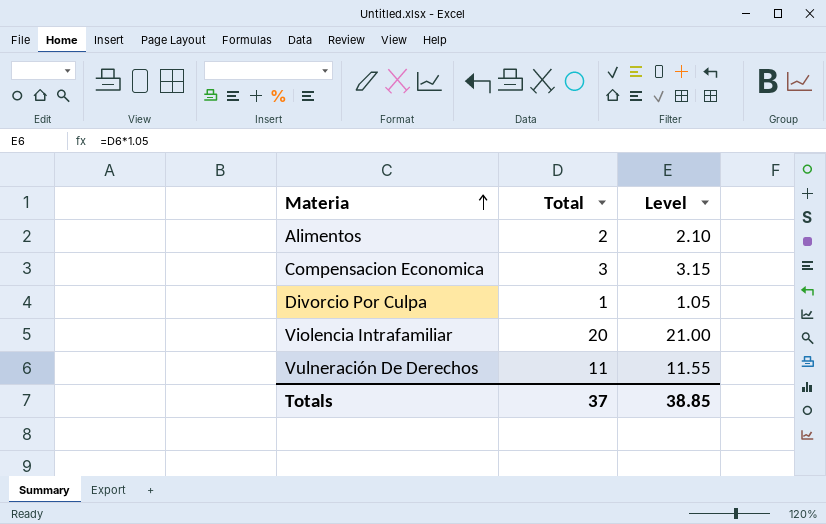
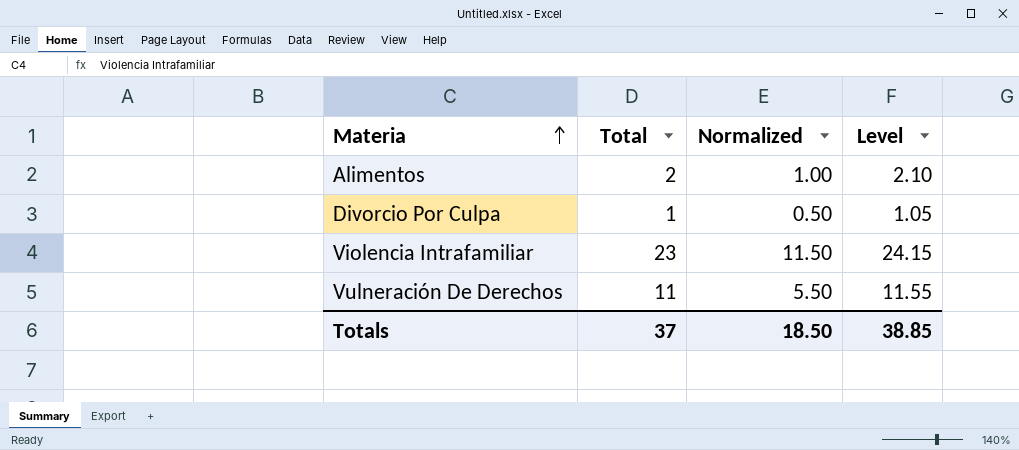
column Normalized | formula: none -> [Total] * 0.5
row Compensacion Economica: 3 | 3.15 -> none
Violencia Intrafamiliar | Total: 20 -> 23
Violencia Intrafamiliar | Level: 21.00 -> 24.15

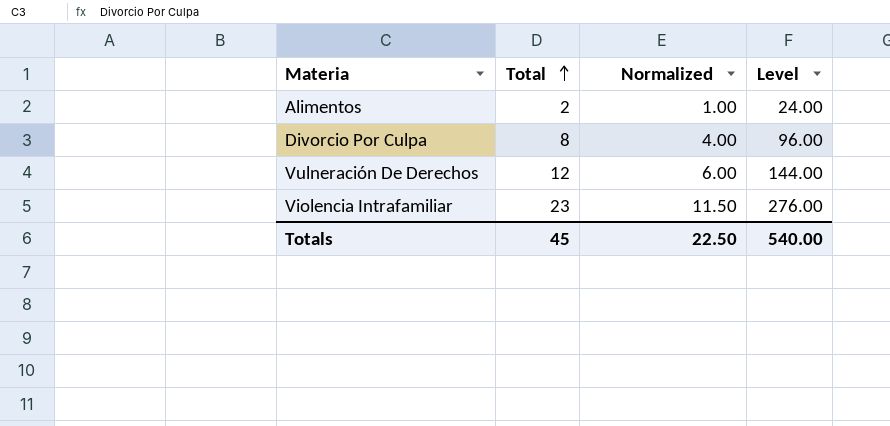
row order: Materia ascending -> Total ascending
column Level | formula: [Total] * 1.05 -> [Total] * 12
Divorcio Por Culpa | Total: 1 -> 8
Divorcio Por Culpa | Normalized: 0.50 -> 4.00
Vulneración De Derechos | Total: 11 -> 12
Vulneración De Derechos | Normalized: 5.50 -> 6.00
Totals | Total: 37 -> 45
Totals | Normalized: 18.50 -> 22.50
Totals | Level: 38.85 -> 540.00

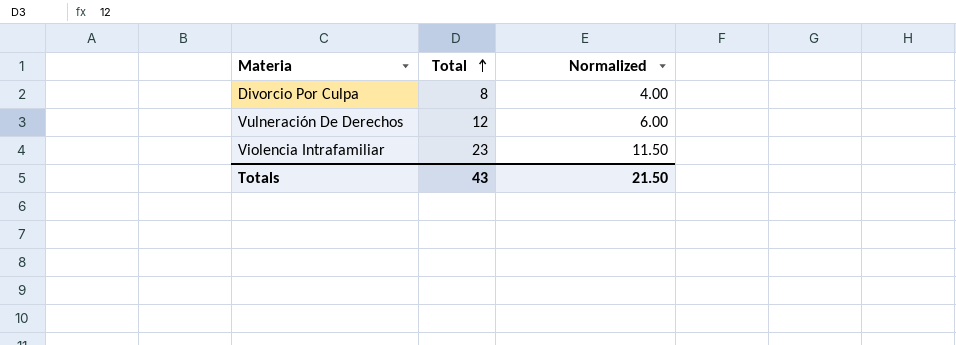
column Level | formula: [Total] * 12 -> none
row Alimentos: 2 | 1.00 | 24.00 -> none
Totals | Total: 45 -> 43
Totals | Normalized: 22.50 -> 21.50

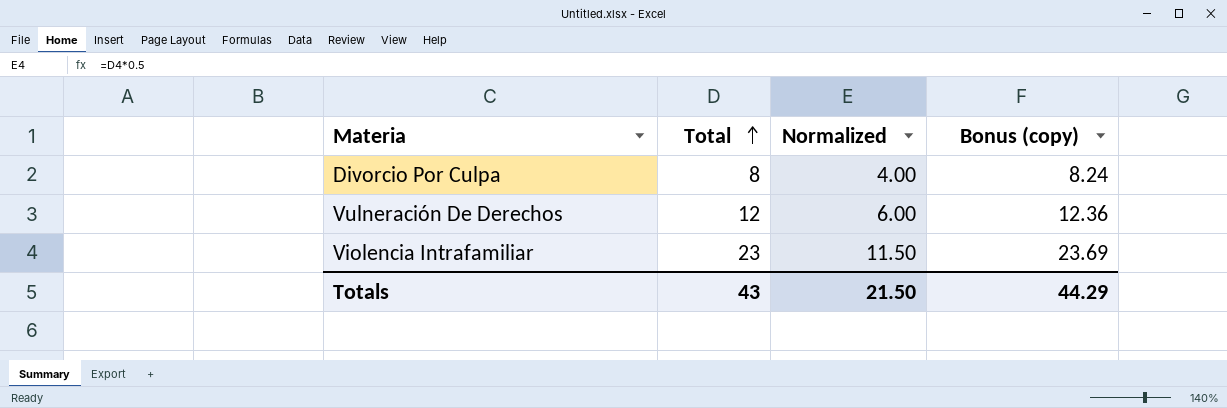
column Bonus (copy) | formula: none -> [Total] * 1.03

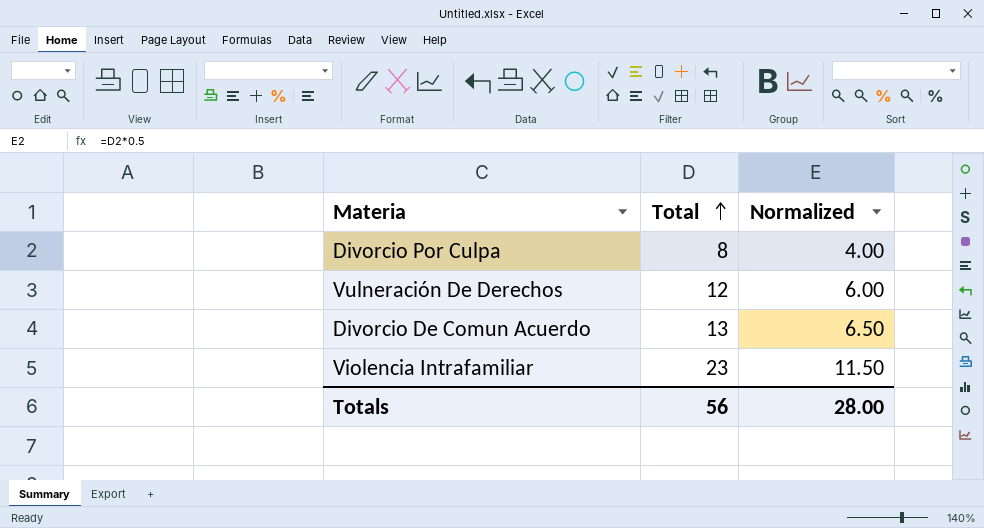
column Bonus (copy) | formula: [Total] * 1.03 -> none
row Divorcio De Comun Acuerdo: none -> 13 | 6.50
Totals | Total: 43 -> 56
Totals | Normalized: 21.50 -> 28.00

